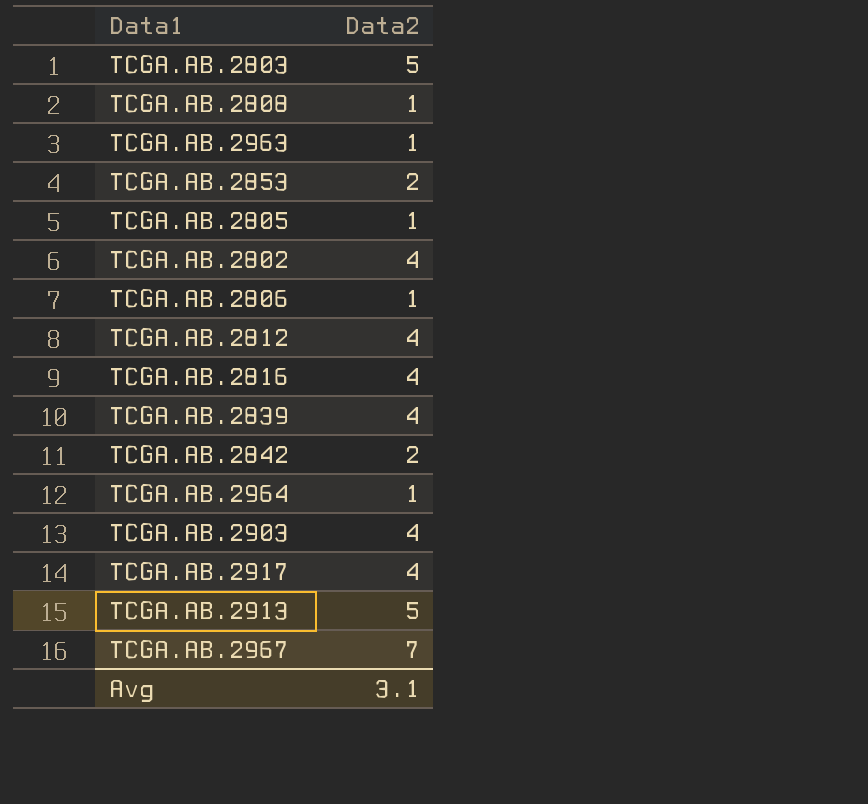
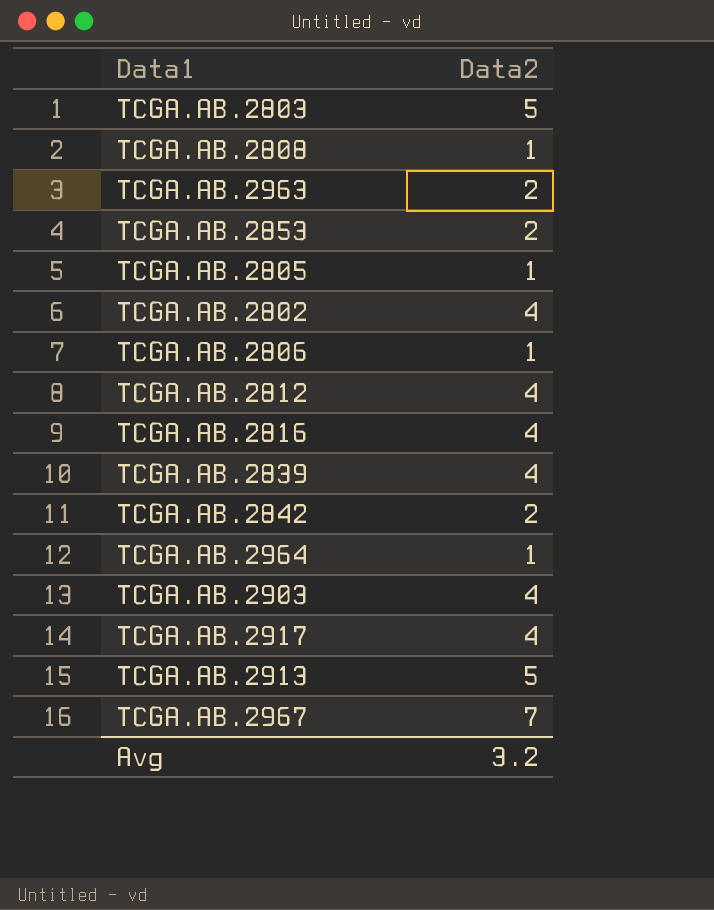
TCGA.AB.2963 | Data2: 1 -> 2
Avg | Data2: 3.1 -> 3.2

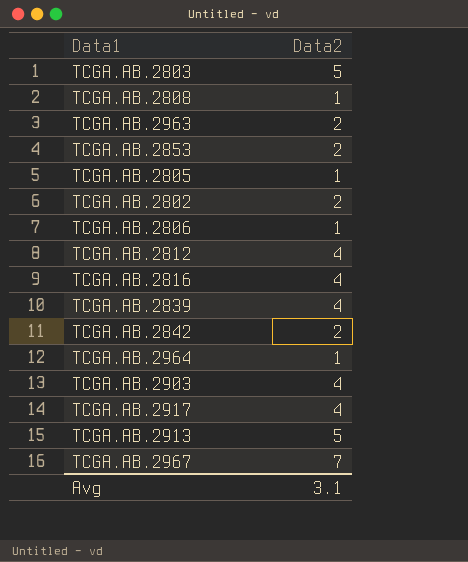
TCGA.AB.2802 | Data2: 4 -> 2
Avg | Data2: 3.2 -> 3.1

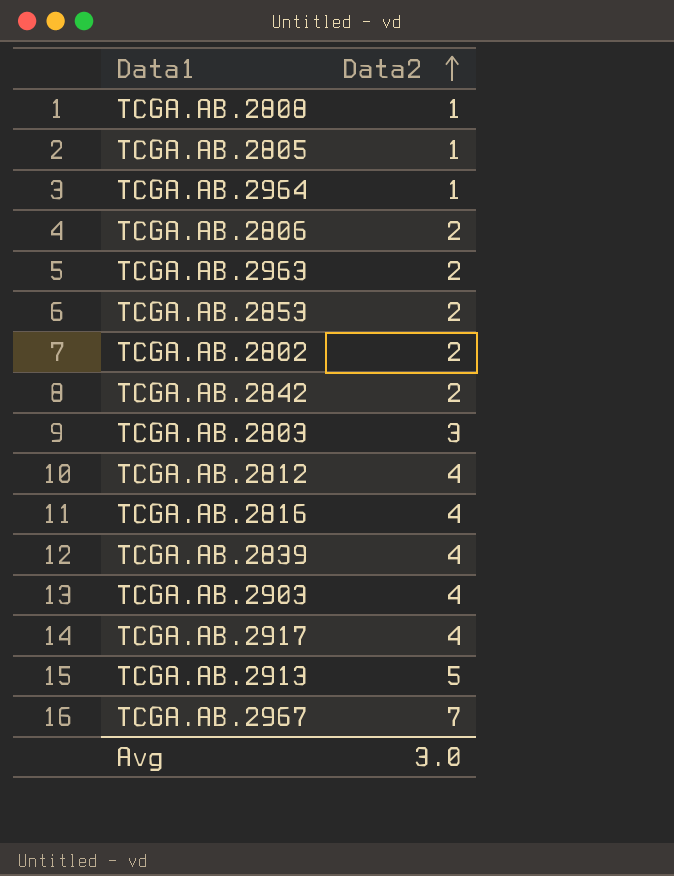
row order: none -> Data2 ascending
TCGA.AB.2806 | Data2: 1 -> 2
TCGA.AB.2803 | Data2: 5 -> 3
Avg | Data2: 3.1 -> 3.0

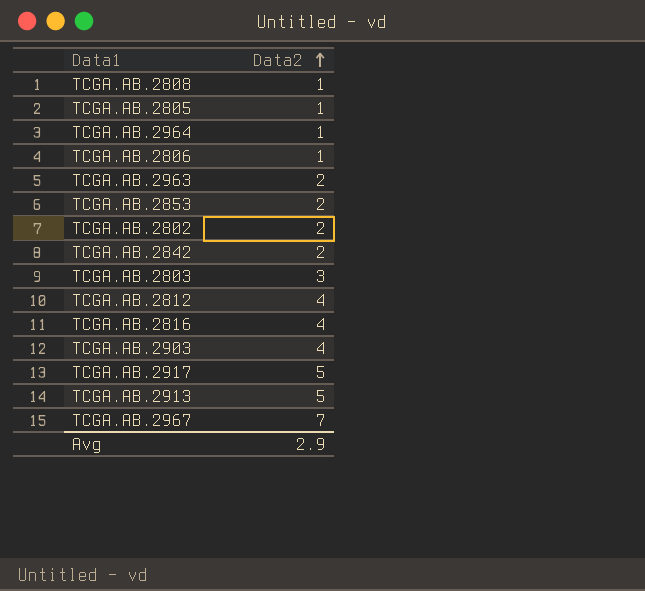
row TCGA.AB.2839: 4 -> none
TCGA.AB.2806 | Data2: 2 -> 1
TCGA.AB.2917 | Data2: 4 -> 5
Avg | Data2: 3.0 -> 2.9

